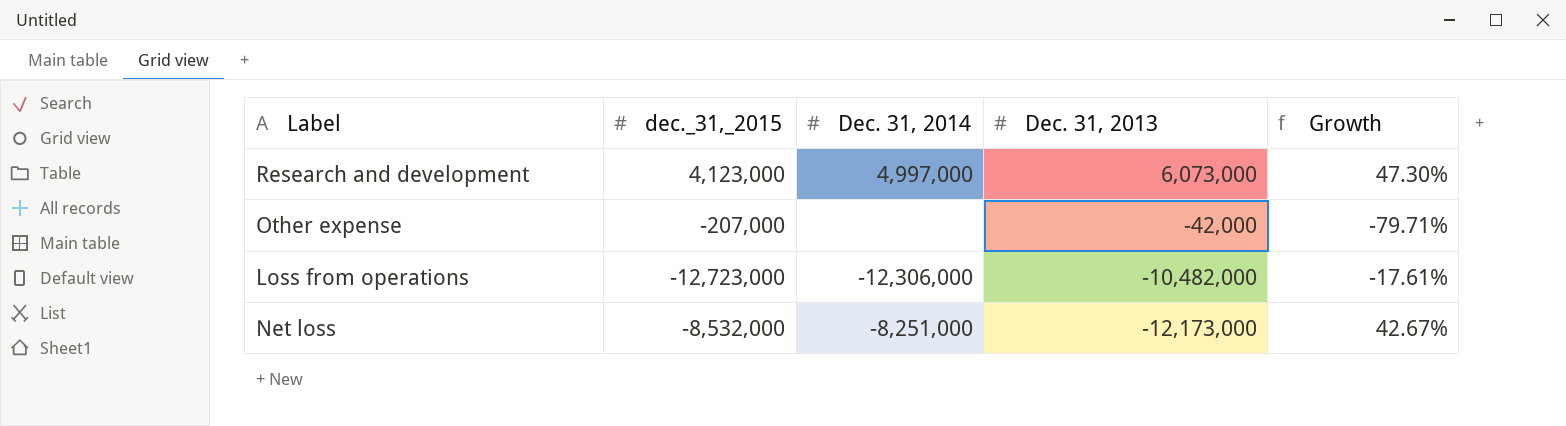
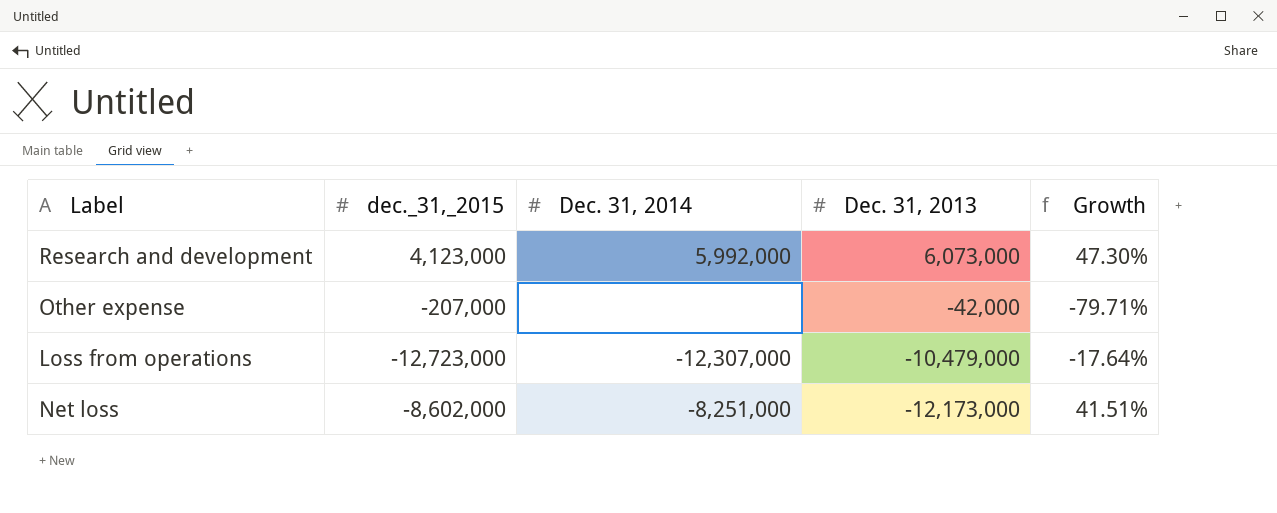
Research and development | Dec. 31, 2014: 4,997,000 -> 5,992,000
Loss from operations | Dec. 31, 2014: -12,306,000 -> -12,307,000
Loss from operations | Dec. 31, 2013: -10,482,000 -> -10,479,000
Loss from operations | Growth: -17.61% -> -17.64%
Net loss | dec._31,_2015: -8,532,000 -> -8,602,000
Net loss | Growth: 42.67% -> 41.51%

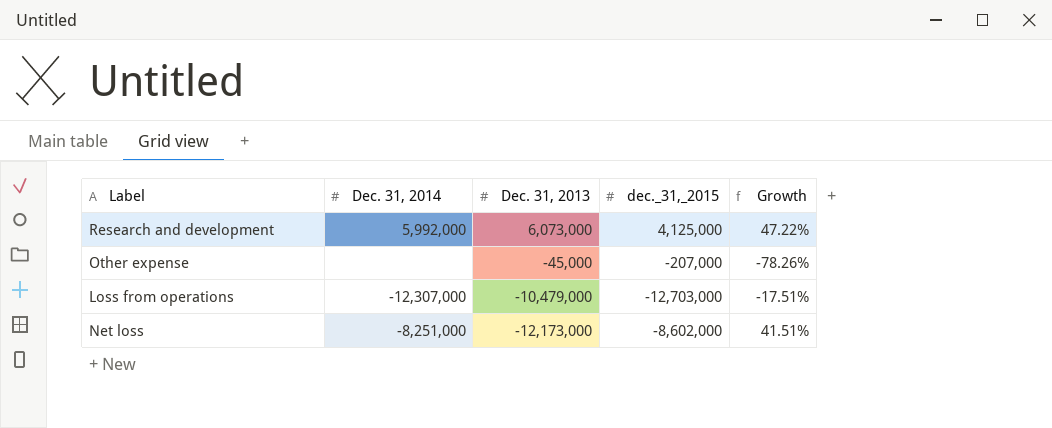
column dec._31,_2015 | position: 2 -> 4
Research and development | dec._31,_2015: 4,123,000 -> 4,125,000
Research and development | Growth: 47.30% -> 47.22%
Other expense | Dec. 31, 2013: -42,000 -> -45,000
Other expense | Growth: -79.71% -> -78.26%
Loss from operations | dec._31,_2015: -12,723,000 -> -12,703,000
Loss from operations | Growth: -17.64% -> -17.51%

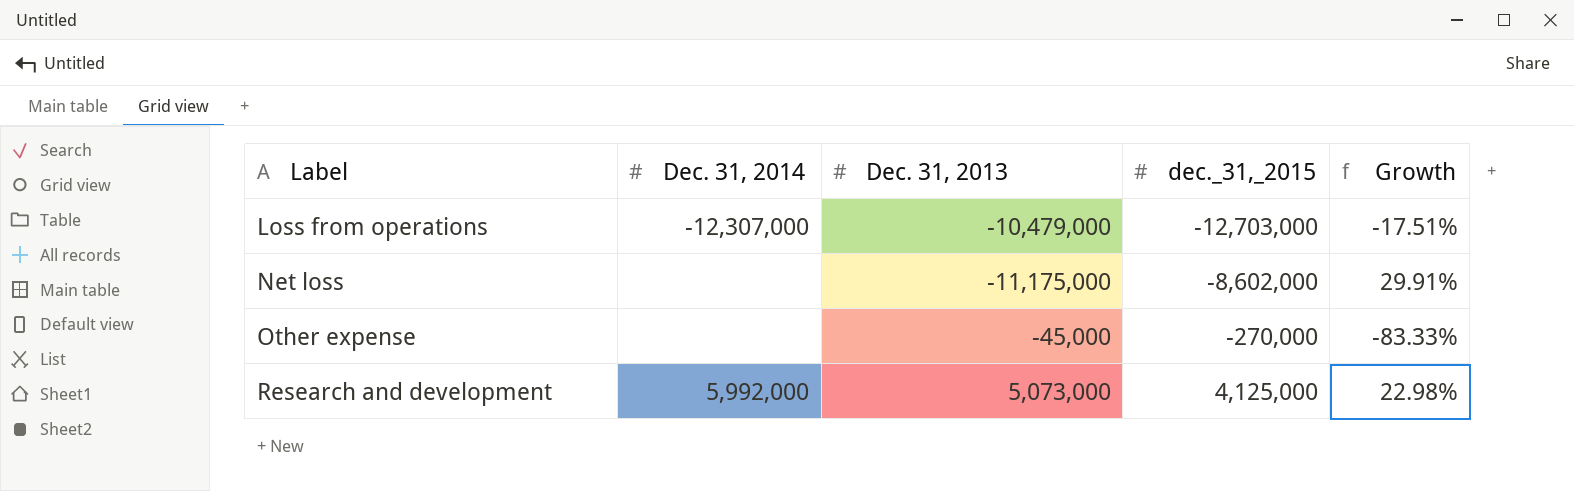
row order: Dec. 31, 2013 descending -> Label ascending
Net loss | Dec. 31, 2014: -8,251,000 -> none
Net loss | Dec. 31, 2013: -12,173,000 -> -11,175,000
Net loss | Growth: 41.51% -> 29.91%
Other expense | dec._31,_2015: -207,000 -> -270,000
Other expense | Growth: -78.26% -> -83.33%
Research and development | Dec. 31, 2013: 6,073,000 -> 5,073,000
Research and development | Growth: 47.22% -> 22.98%

